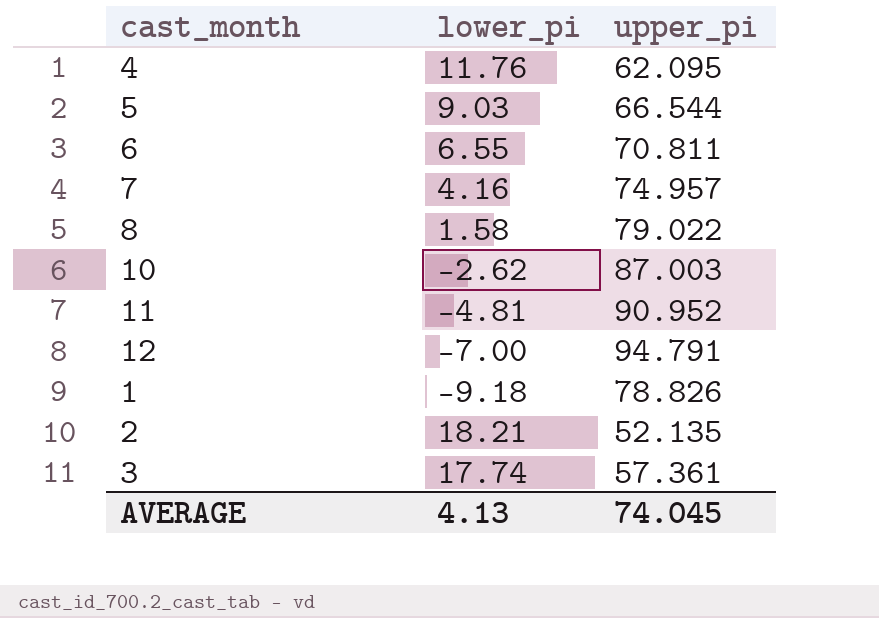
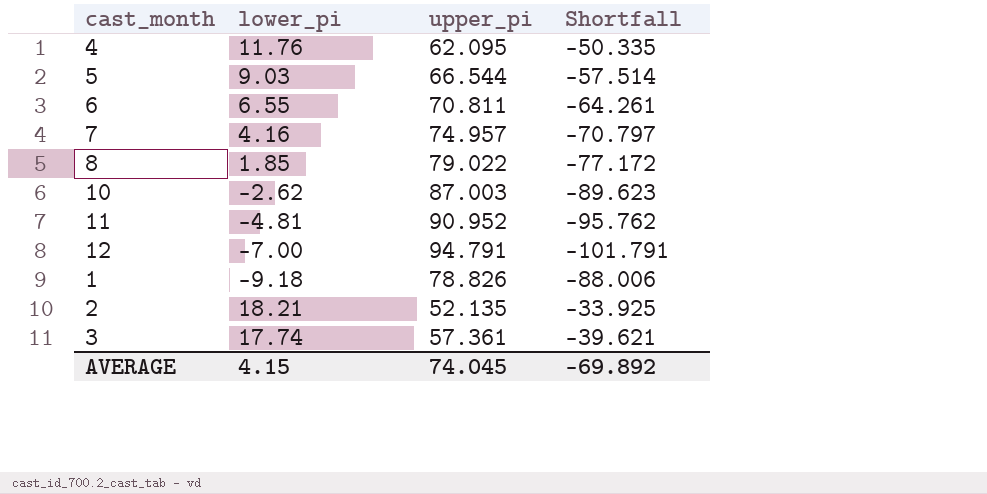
column Shortfall | formula: none -> [lower_pi] - [upper_pi]
8 | lower_pi: 1.58 -> 1.85
AVERAGE | lower_pi: 4.13 -> 4.15

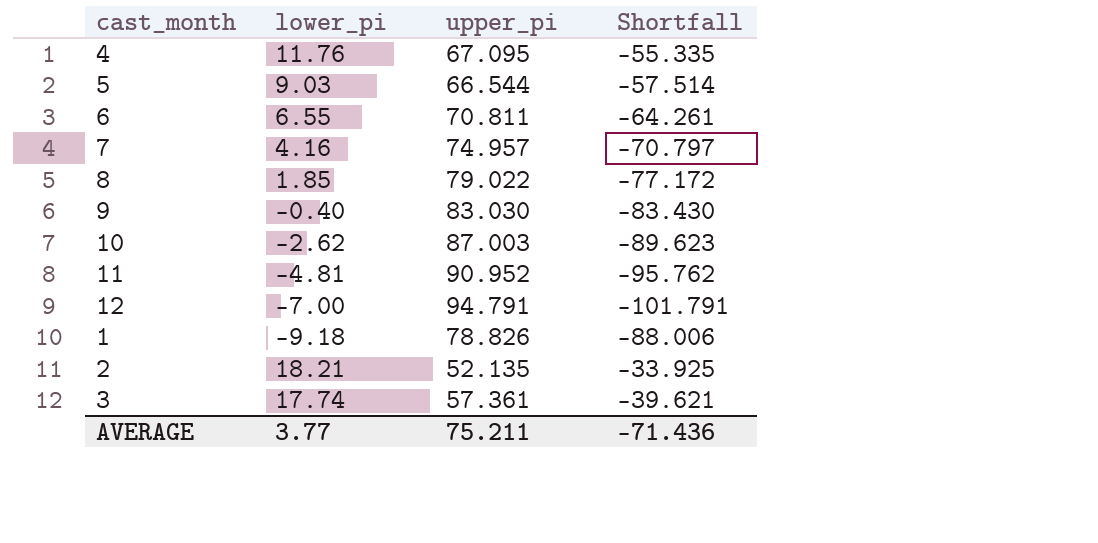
4 | upper_pi: 62.095 -> 67.095
4 | Shortfall: -50.335 -> -55.335
row 9: none -> -0.40 | 83.030 | -83.430
AVERAGE | lower_pi: 4.15 -> 3.77
AVERAGE | upper_pi: 74.045 -> 75.211
AVERAGE | Shortfall: -69.892 -> -71.436

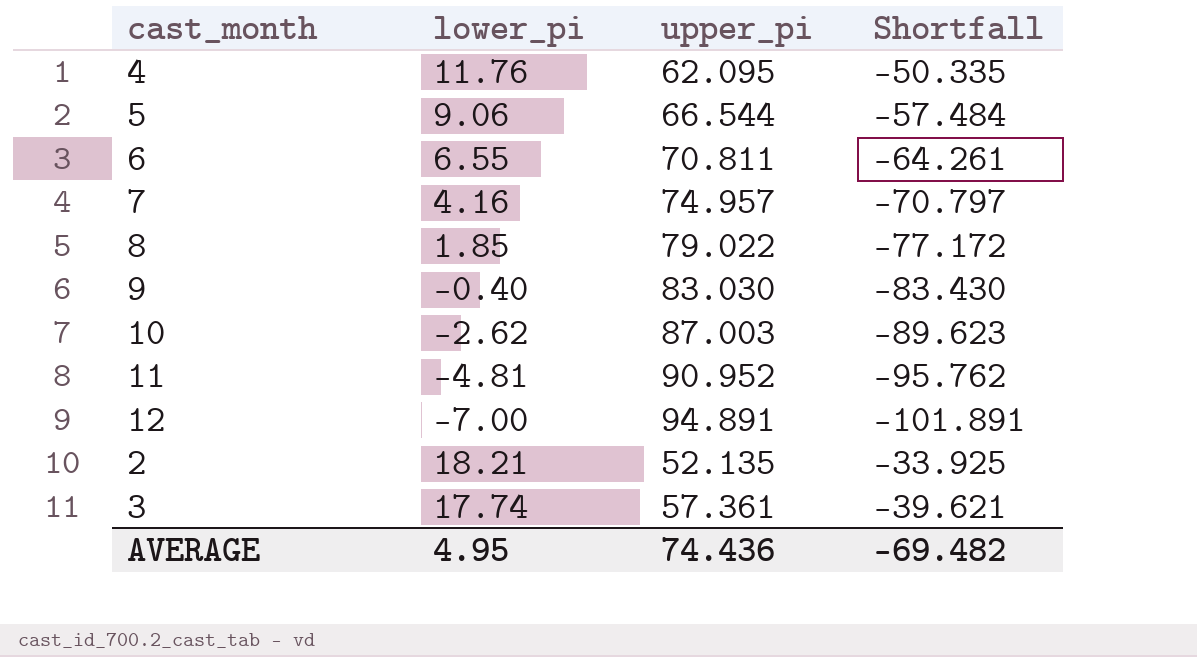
row 1: -9.18 | 78.826 | -88.006 -> none
4 | upper_pi: 67.095 -> 62.095
4 | Shortfall: -55.335 -> -50.335
5 | lower_pi: 9.03 -> 9.06
5 | Shortfall: -57.514 -> -57.484
12 | upper_pi: 94.791 -> 94.891
12 | Shortfall: -101.791 -> -101.891
AVERAGE | lower_pi: 3.77 -> 4.95
AVERAGE | upper_pi: 75.211 -> 74.436
AVERAGE | Shortfall: -71.436 -> -69.482

